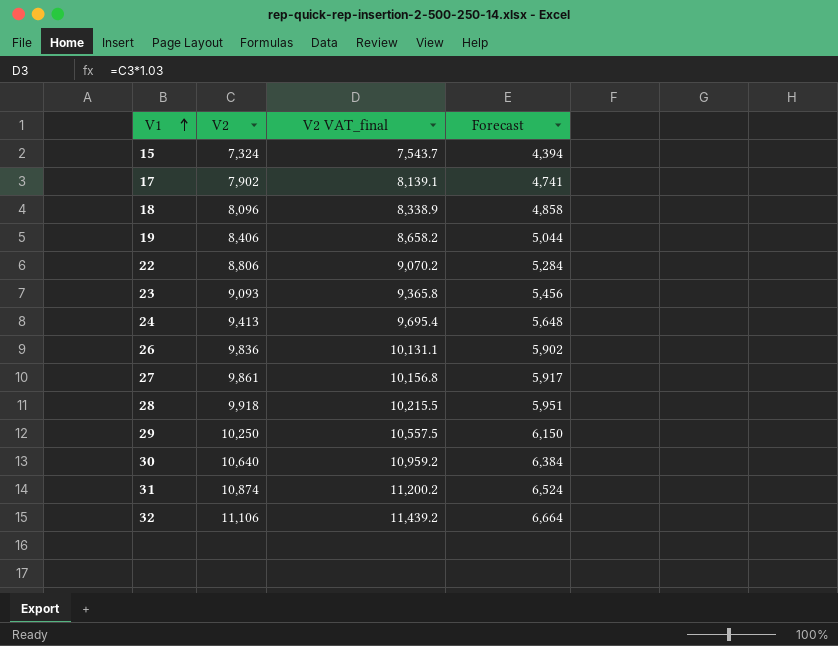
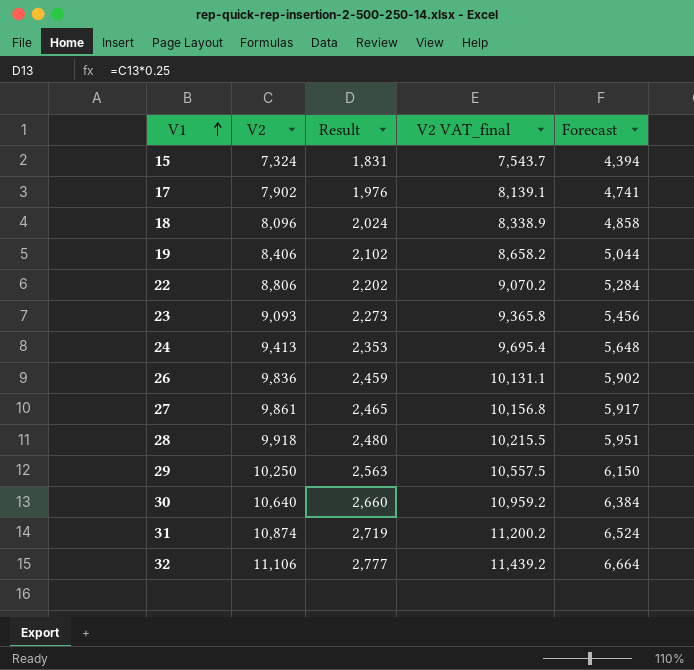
column Result | formula: none -> [V2] * 0.25

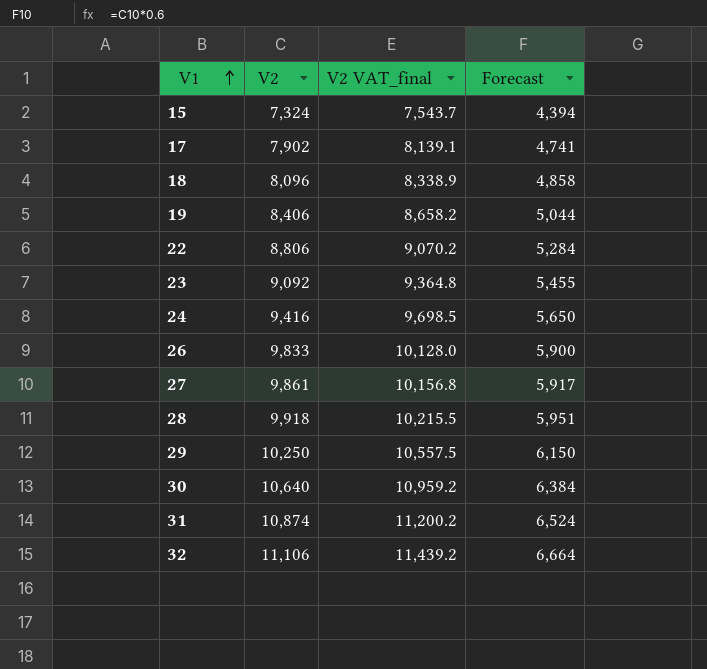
column Result | formula: [V2] * 0.25 -> none
23 | V2: 9,093 -> 9,092
23 | V2 VAT_final: 9,365.8 -> 9,364.8
23 | Forecast: 5,456 -> 5,455
24 | V2: 9,413 -> 9,416
24 | V2 VAT_final: 9,695.4 -> 9,698.5
24 | Forecast: 5,648 -> 5,650
26 | V2: 9,836 -> 9,833
26 | V2 VAT_final: 10,131.1 -> 10,128.0
26 | Forecast: 5,902 -> 5,900

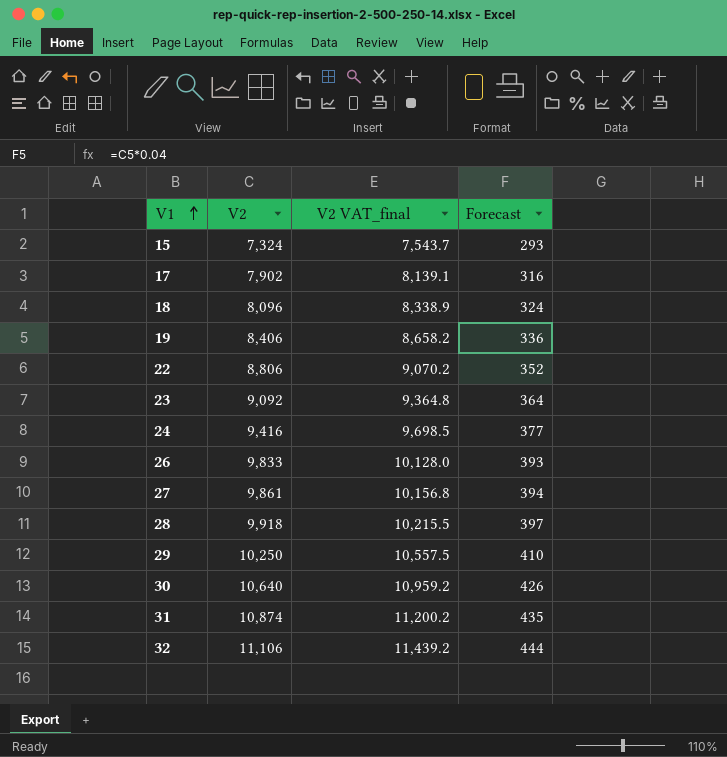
column Forecast | formula: [V2] * 0.6 -> [V2] * 0.04

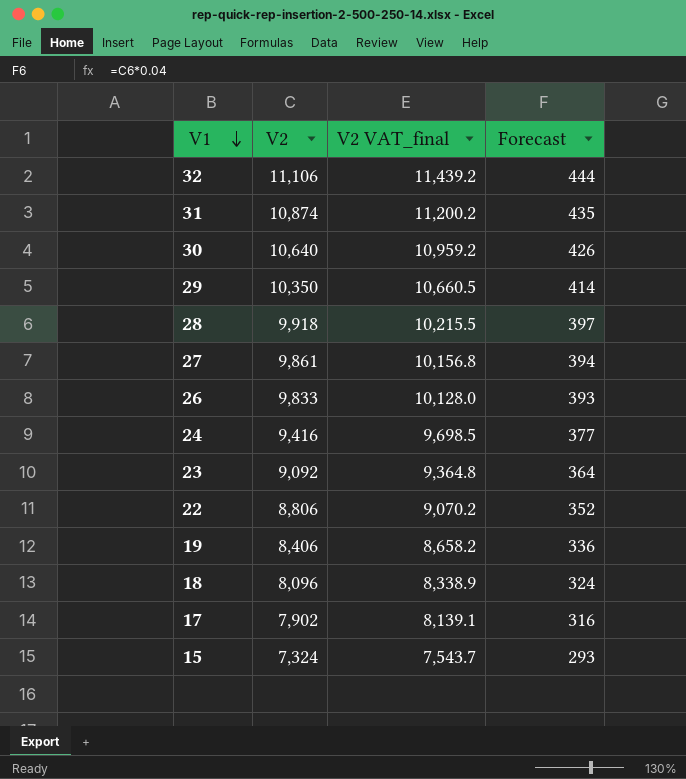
row order: V1 ascending -> V1 descending
29 | V2: 10,250 -> 10,350
29 | V2 VAT_final: 10,557.5 -> 10,660.5
29 | Forecast: 410 -> 414

